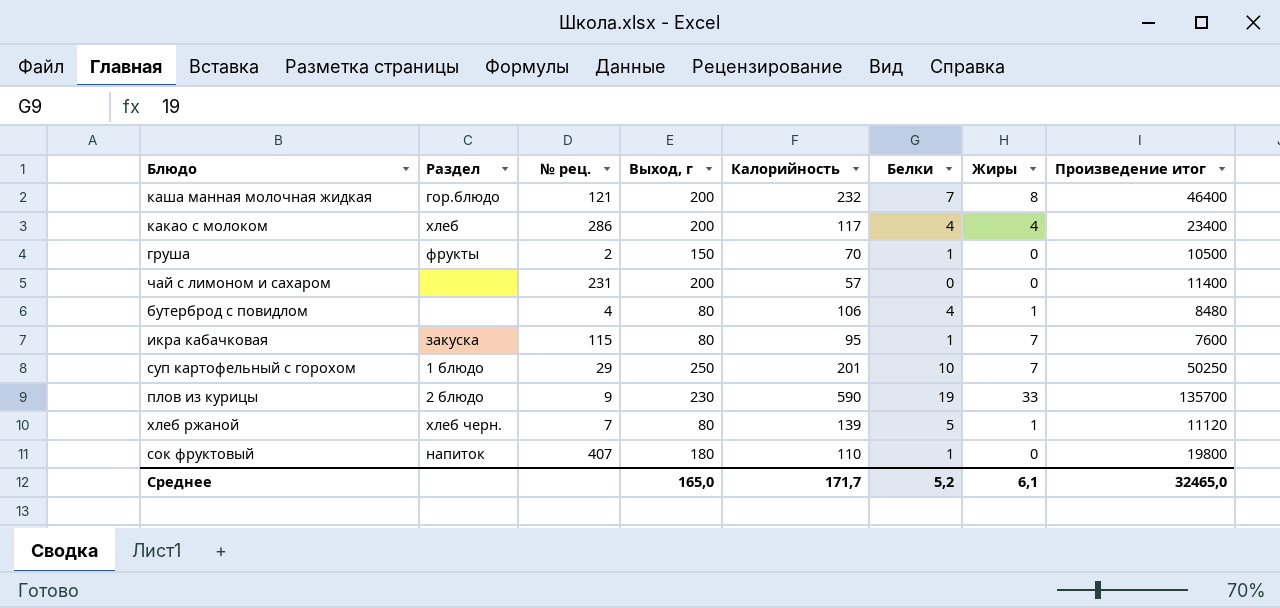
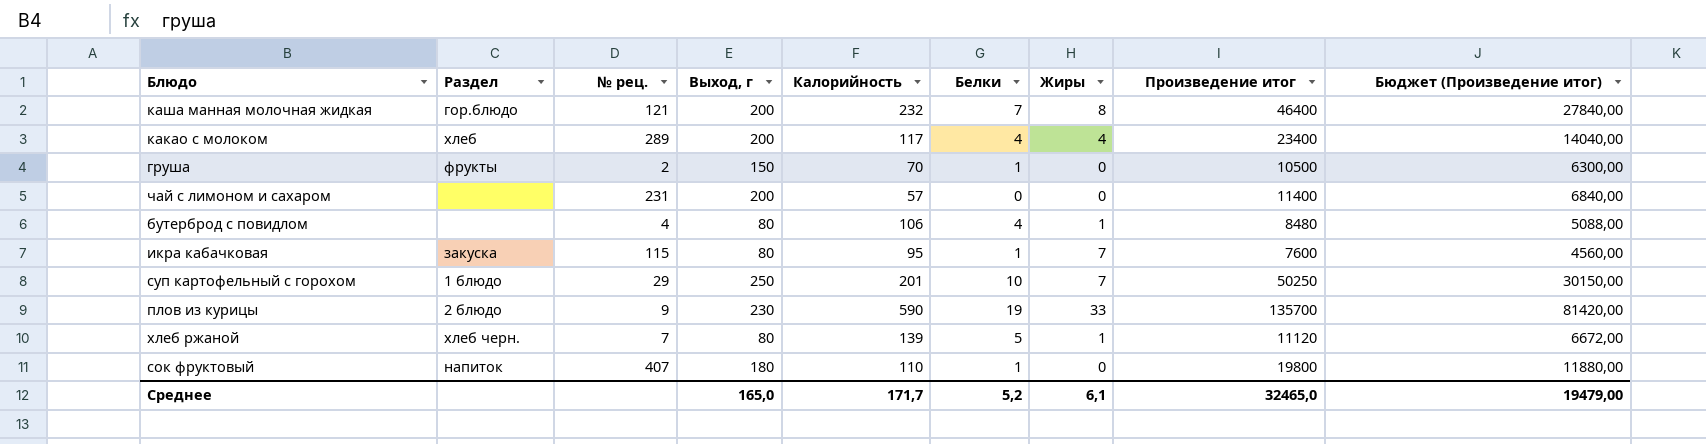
column Бюджет (Произведение итог) | formula: none -> [Произведение итог] * 0,6
какао с молоком | № рец.: 286 -> 289

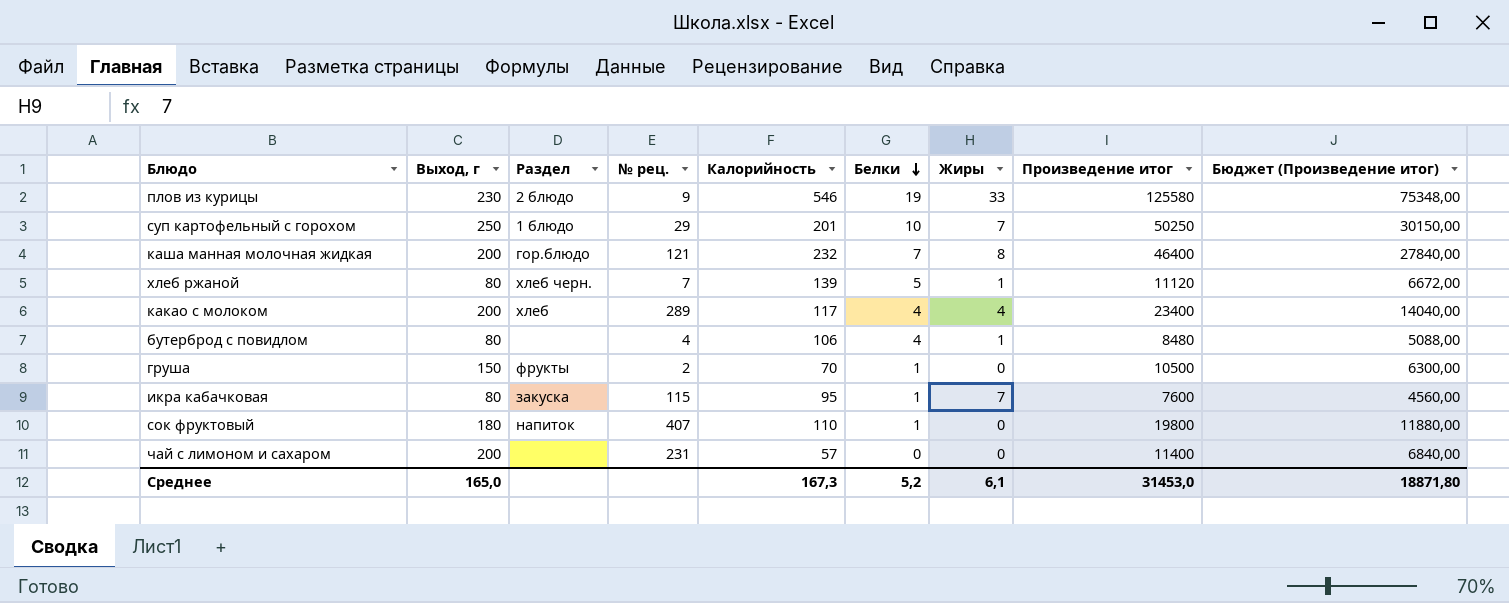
row order: none -> Белки descending
column Выход, г | position: 4 -> 2
плов из курицы | Калорийность: 590 -> 546
плов из курицы | Произведение итог: 135700 -> 125580
плов из курицы | Бюджет (Произведение итог): 81420,00 -> 75348,00
Среднее | Калорийность: 171,7 -> 167,3
Среднее | Произведение итог: 32465,0 -> 31453,0
Среднее | Бюджет (Произведение итог): 19479,00 -> 18871,80

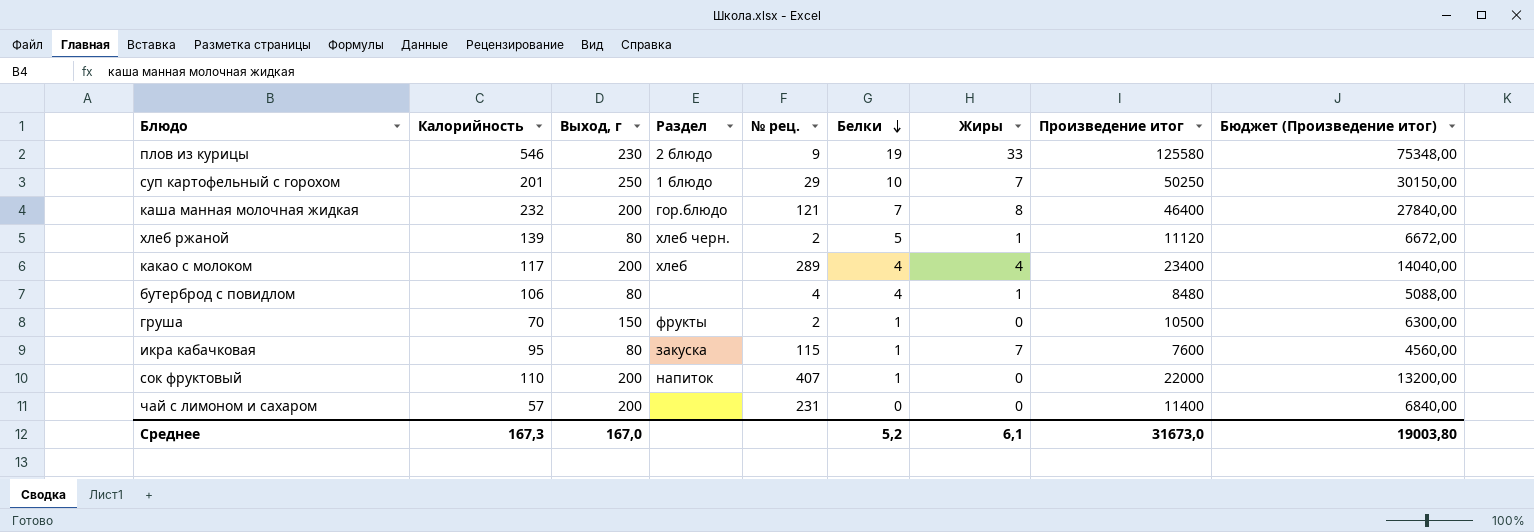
column Калорийность | position: 5 -> 2
хлеб ржаной | № рец.: 7 -> 2
сок фруктовый | Выход, г: 180 -> 200
сок фруктовый | Произведение итог: 19800 -> 22000
сок фруктовый | Бюджет (Произведение итог): 11880,00 -> 13200,00
Среднее | Выход, г: 165,0 -> 167,0
Среднее | Произведение итог: 31453,0 -> 31673,0
Среднее | Бюджет (Произведение итог): 18871,80 -> 19003,80

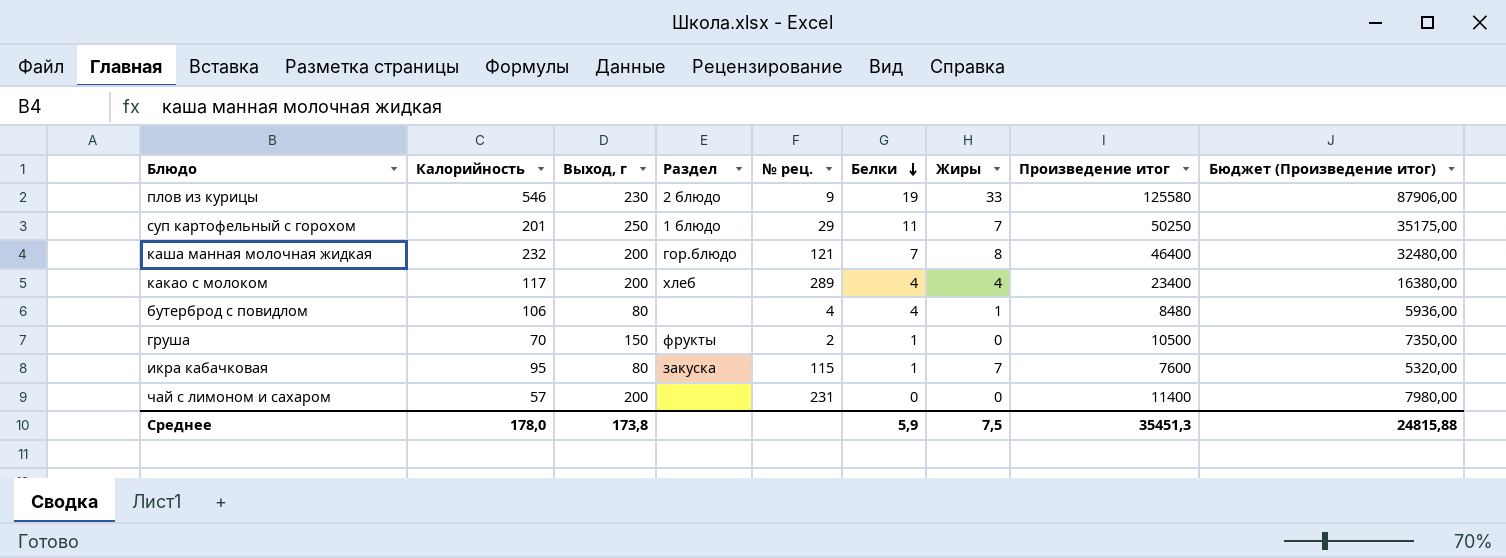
column Бюджет (Произведение итог) | formula: [Произведение итог] * 0,6 -> [Произведение итог] * 0,7
row хлеб ржаной: 139 | 80 | хлеб черн. | 2 | 5 | 1 | 11120 | 6672,00 -> none
row сок фруктовый: 110 | 200 | напиток | 407 | 1 | 0 | 22000 | 13200,00 -> none
суп картофельный с горохом | Белки: 10 -> 11
Среднее | Калорийность: 167,3 -> 178,0
Среднее | Выход, г: 167,0 -> 173,8
Среднее | Белки: 5,2 -> 5,9
Среднее | Жиры: 6,1 -> 7,5
Среднее | Произведение итог: 31673,0 -> 35451,3
Среднее | Бюджет (Произведение итог): 19003,80 -> 24815,88

